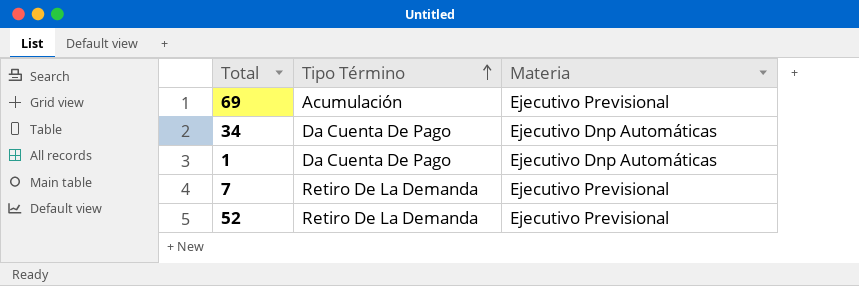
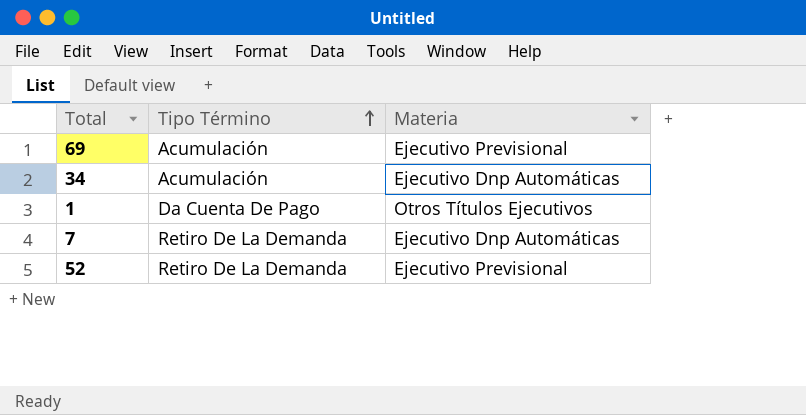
34 | Tipo Término: Da Cuenta De Pago -> Acumulación
1 | Materia: Ejecutivo Dnp Automáticas -> Otros Títulos Ejecutivos
7 | Materia: Ejecutivo Previsional -> Ejecutivo Dnp Automáticas

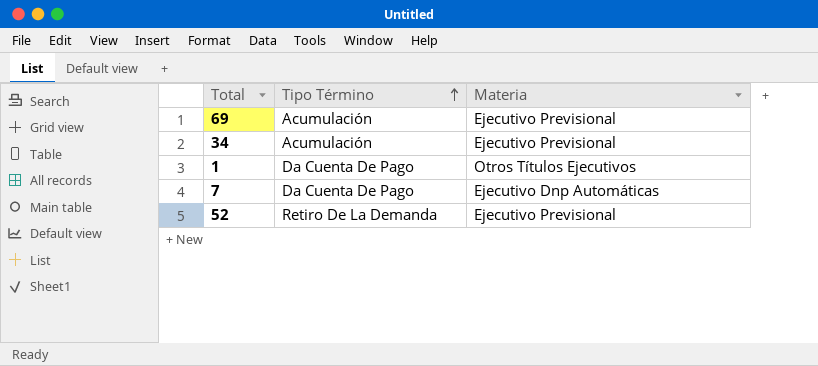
34 | Materia: Ejecutivo Dnp Automáticas -> Ejecutivo Previsional
7 | Tipo Término: Retiro De La Demanda -> Da Cuenta De Pago

